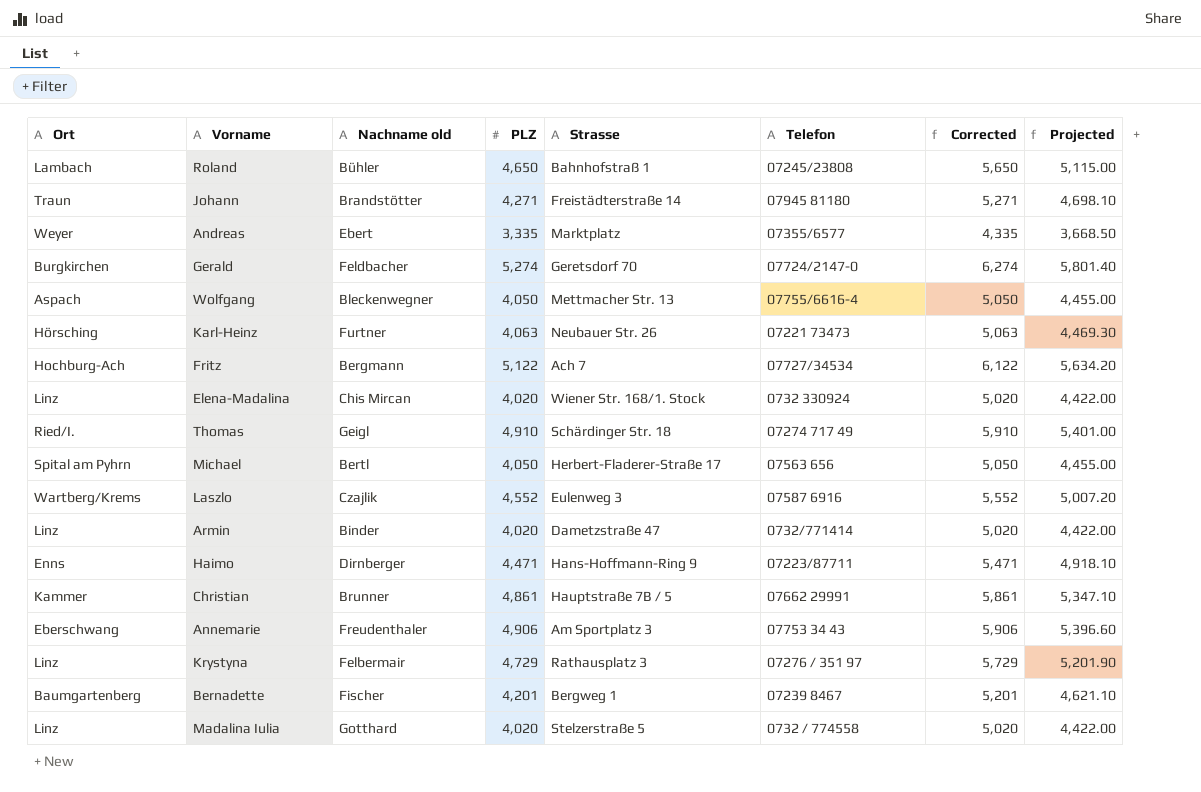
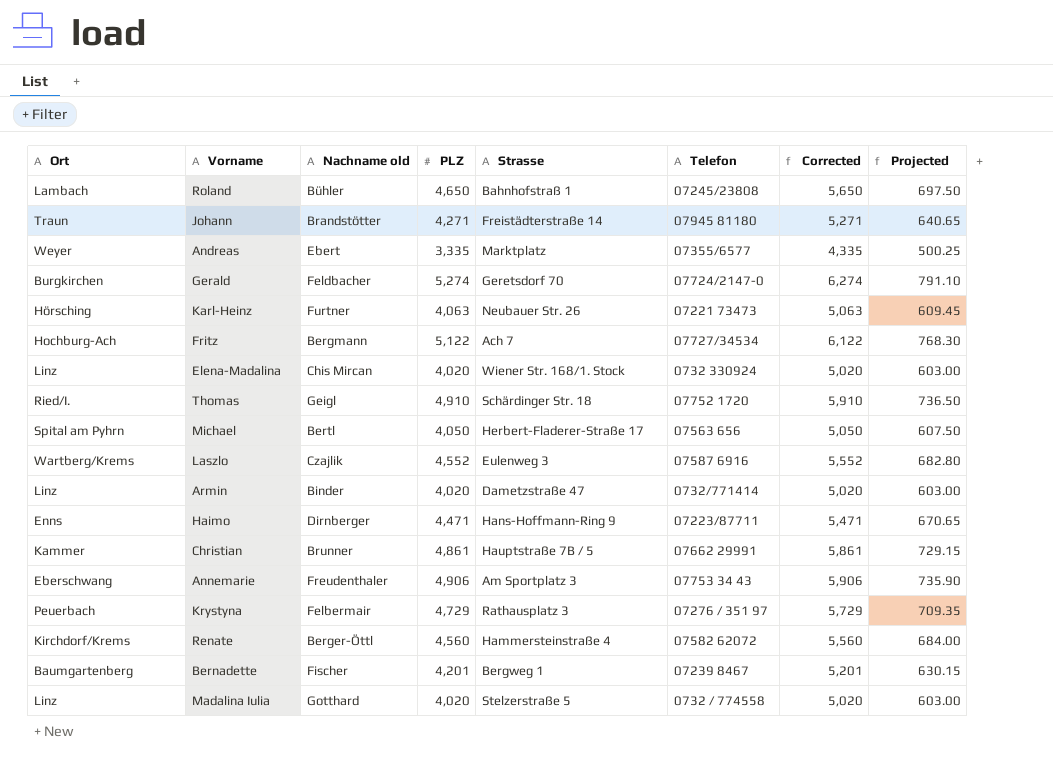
column Projected | formula: [PLZ] * 1.1 -> [PLZ] * 0.15
row Wolfgang: Aspach | Bleckenwegner | 4,050 | Mettmacher Str. 13 | 07755/6616-4 | 5,050 | 4,455.00 -> none
Thomas | Telefon: 07274 717 49 -> 07752 1720
Krystyna | Ort: Linz -> Peuerbach
row Renate: none -> Kirchdorf/Krems | Berger-Öttl | 4,560 | Hammersteinstraße 4 | 07582 62072 | 5,560 | 684.00

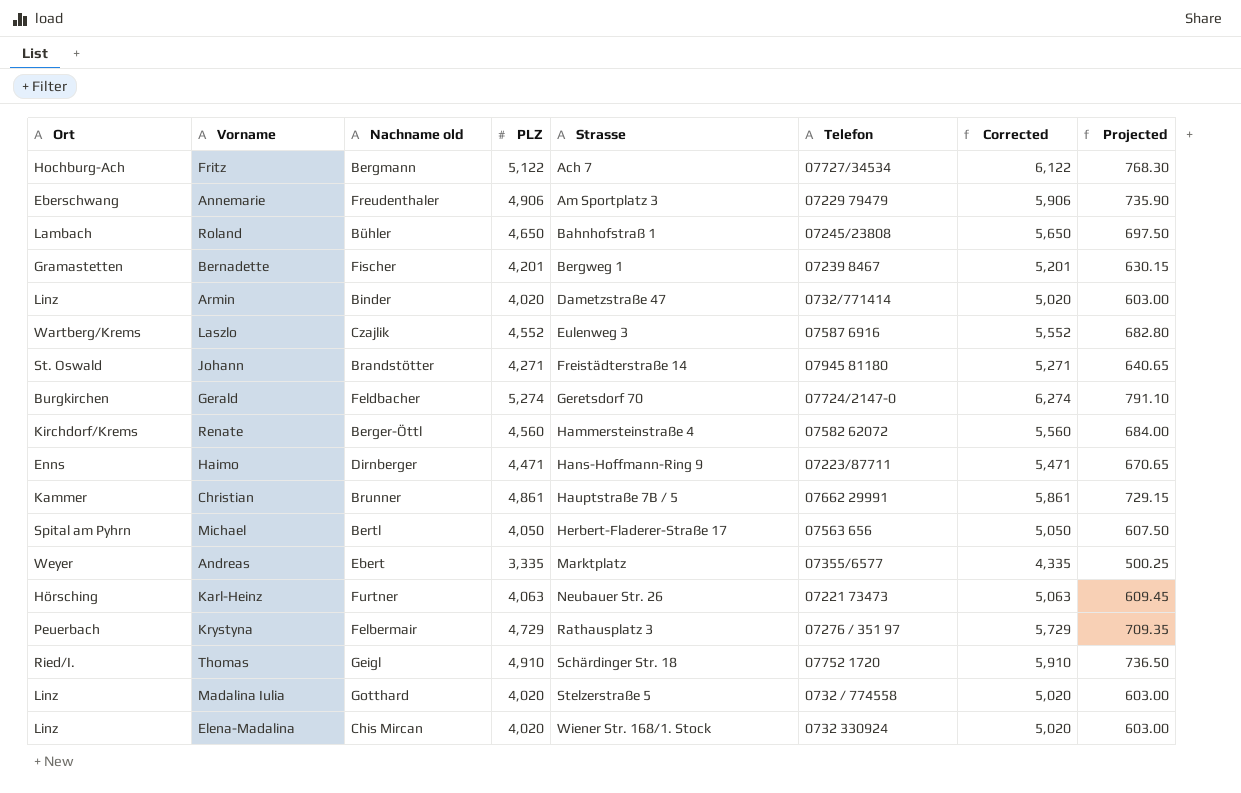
row order: none -> Strasse ascending
Annemarie | Telefon: 07753 34 43 -> 07229 79479
Bernadette | Ort: Baumgartenberg -> Gramastetten
Johann | Ort: Traun -> St. Oswald

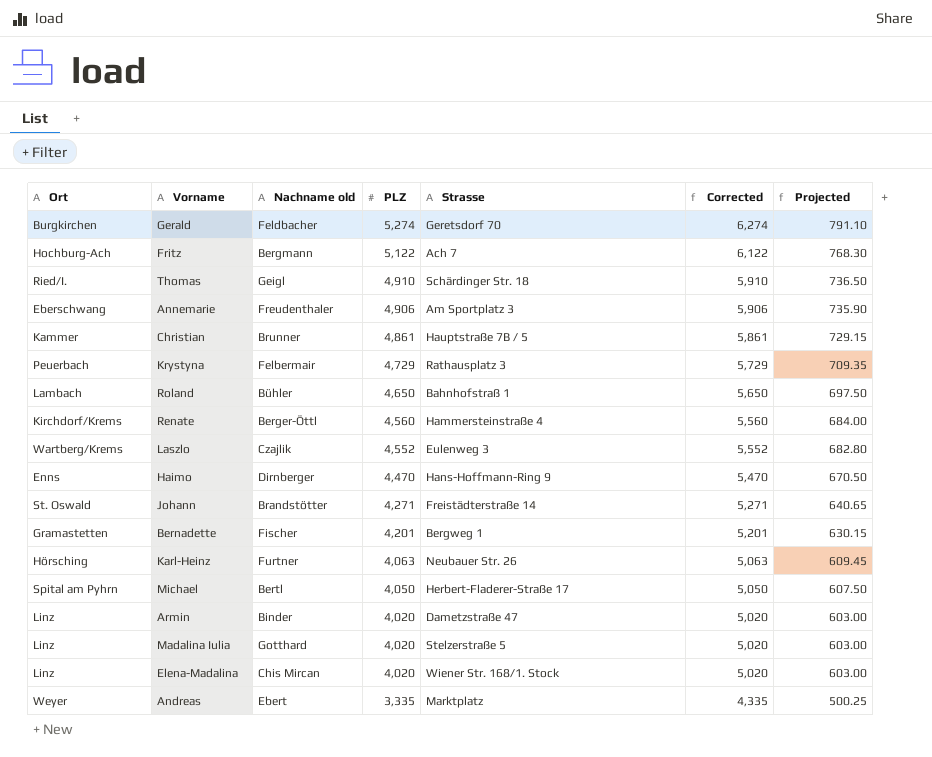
row order: Strasse ascending -> PLZ descending
column Telefon | position: 6 -> none
Haimo | PLZ: 4,471 -> 4,470
Haimo | Corrected: 5,471 -> 5,470
Haimo | Projected: 670.65 -> 670.50

